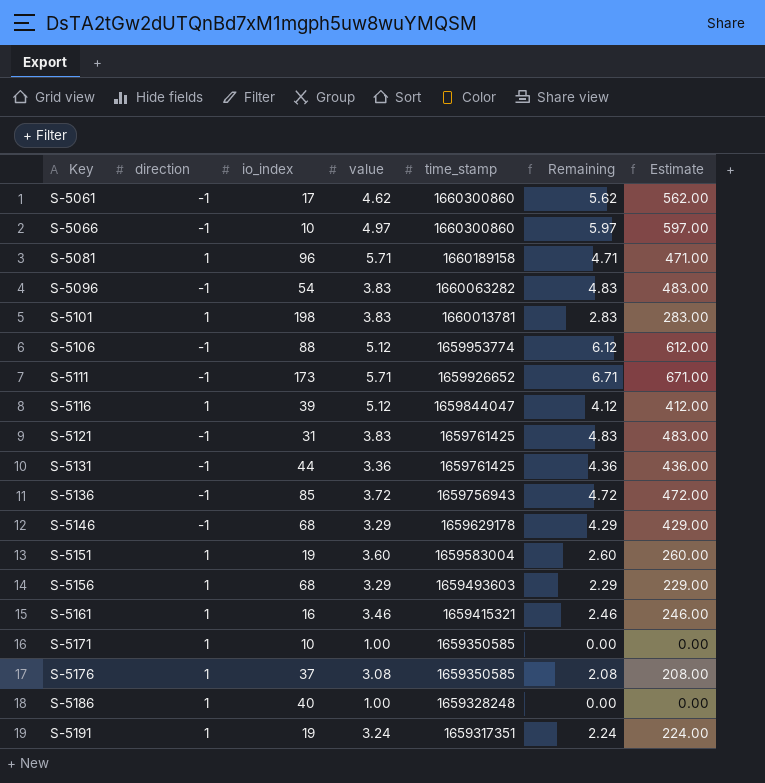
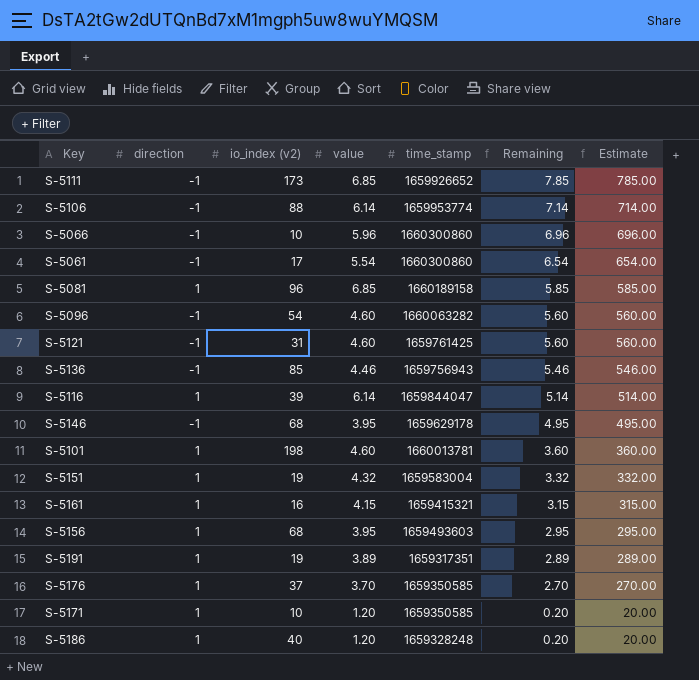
row order: Key ascending -> Remaining descending
column name: io_index -> io_index (v2)
row S-5131: -1 | 44 | 3.36 | 1659761425 | 4.36 | 436.00 -> none
S-5111 | value: 5.71 -> 6.85
S-5111 | Remaining: 6.71 -> 7.85
S-5111 | Estimate: 671.00 -> 785.00
S-5106 | value: 5.12 -> 6.14
S-5106 | Remaining: 6.12 -> 7.14
S-5106 | Estimate: 612.00 -> 714.00
S-5066 | value: 4.97 -> 5.96
S-5066 | Remaining: 5.97 -> 6.96
S-5066 | Estimate: 597.00 -> 696.00
S-5061 | value: 4.62 -> 5.54
S-5061 | Remaining: 5.62 -> 6.54
S-5061 | Estimate: 562.00 -> 654.00
S-5081 | value: 5.71 -> 6.85
S-5081 | Remaining: 4.71 -> 5.85
S-5081 | Estimate: 471.00 -> 585.00
S-5096 | value: 3.83 -> 4.60
S-5096 | Remaining: 4.83 -> 5.60
S-5096 | Estimate: 483.00 -> 560.00
S-5121 | value: 3.83 -> 4.60
S-5121 | Remaining: 4.83 -> 5.60
S-5121 | Estimate: 483.00 -> 560.00
S-5136 | value: 3.72 -> 4.46
S-5136 | Remaining: 4.72 -> 5.46
S-5136 | Estimate: 472.00 -> 546.00
S-5116 | value: 5.12 -> 6.14
S-5116 | Remaining: 4.12 -> 5.14
S-5116 | Estimate: 412.00 -> 514.00
S-5146 | value: 3.29 -> 3.95
S-5146 | Remaining: 4.29 -> 4.95
S-5146 | Estimate: 429.00 -> 495.00
S-5101 | value: 3.83 -> 4.60
S-5101 | Remaining: 2.83 -> 3.60
S-5101 | Estimate: 283.00 -> 360.00
S-5151 | value: 3.60 -> 4.32
S-5151 | Remaining: 2.60 -> 3.32
S-5151 | Estimate: 260.00 -> 332.00
S-5161 | value: 3.46 -> 4.15
S-5161 | Remaining: 2.46 -> 3.15
S-5161 | Estimate: 246.00 -> 315.00
S-5156 | value: 3.29 -> 3.95
S-5156 | Remaining: 2.29 -> 2.95
S-5156 | Estimate: 229.00 -> 295.00
S-5191 | value: 3.24 -> 3.89
S-5191 | Remaining: 2.24 -> 2.89
S-5191 | Estimate: 224.00 -> 289.00
S-5176 | value: 3.08 -> 3.70
S-5176 | Remaining: 2.08 -> 2.70
S-5176 | Estimate: 208.00 -> 270.00
S-5171 | value: 1.00 -> 1.20
S-5171 | Remaining: 0.00 -> 0.20
S-5171 | Estimate: 0.00 -> 20.00
S-5186 | value: 1.00 -> 1.20
S-5186 | Remaining: 0.00 -> 0.20
S-5186 | Estimate: 0.00 -> 20.00

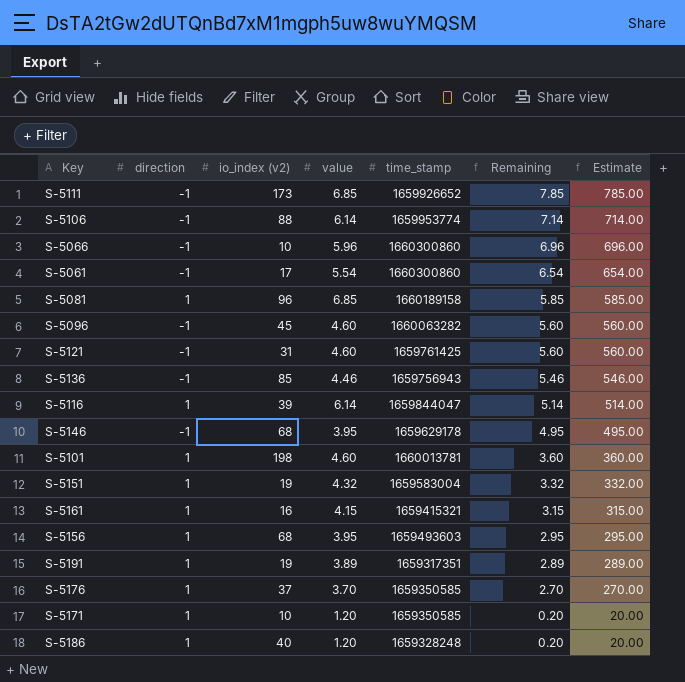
S-5096 | io_index (v2): 54 -> 45

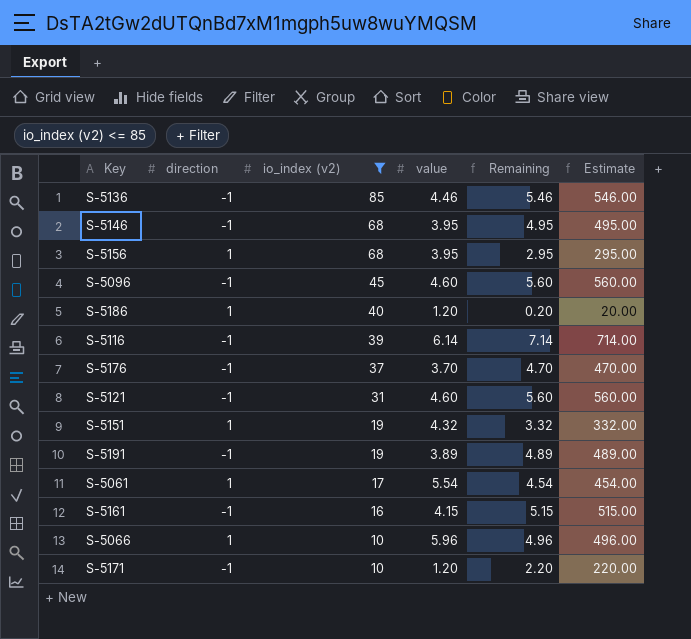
filter: none -> io_index (v2) <= 85
row order: Remaining descending -> io_index (v2) descending
column time_stamp | position: 5 -> none
S-5116 | direction: 1 -> -1
S-5116 | Remaining: 5.14 -> 7.14
S-5116 | Estimate: 514.00 -> 714.00
S-5176 | direction: 1 -> -1
S-5176 | Remaining: 2.70 -> 4.70
S-5176 | Estimate: 270.00 -> 470.00
S-5191 | direction: 1 -> -1
S-5191 | Remaining: 2.89 -> 4.89
S-5191 | Estimate: 289.00 -> 489.00
S-5061 | direction: -1 -> 1
S-5061 | Remaining: 6.54 -> 4.54
S-5061 | Estimate: 654.00 -> 454.00
S-5161 | direction: 1 -> -1
S-5161 | Remaining: 3.15 -> 5.15
S-5161 | Estimate: 315.00 -> 515.00
S-5066 | direction: -1 -> 1
S-5066 | Remaining: 6.96 -> 4.96
S-5066 | Estimate: 696.00 -> 496.00
S-5171 | direction: 1 -> -1
S-5171 | Remaining: 0.20 -> 2.20
S-5171 | Estimate: 20.00 -> 220.00

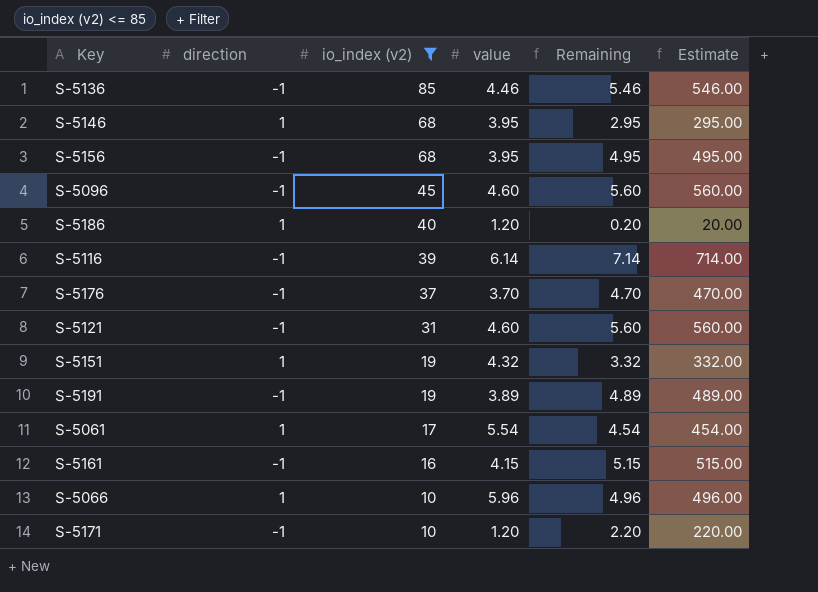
S-5146 | direction: -1 -> 1
S-5146 | Remaining: 4.95 -> 2.95
S-5146 | Estimate: 495.00 -> 295.00
S-5156 | direction: 1 -> -1
S-5156 | Remaining: 2.95 -> 4.95
S-5156 | Estimate: 295.00 -> 495.00

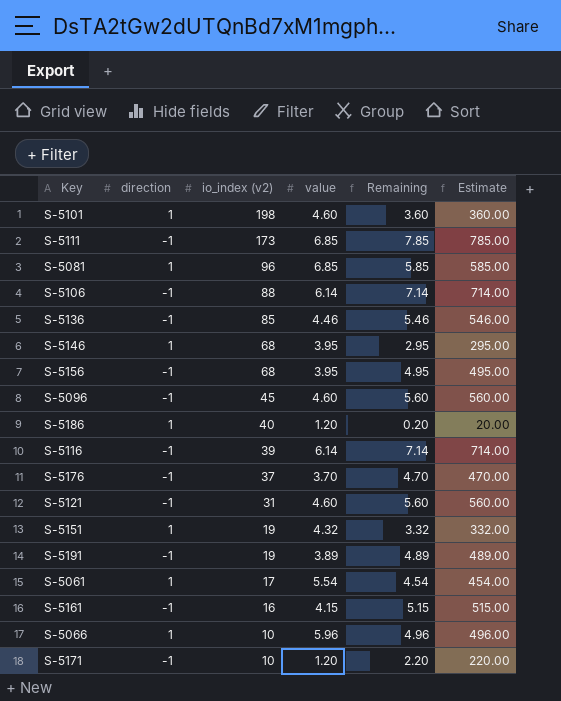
filter: io_index (v2) <= 85 -> none

